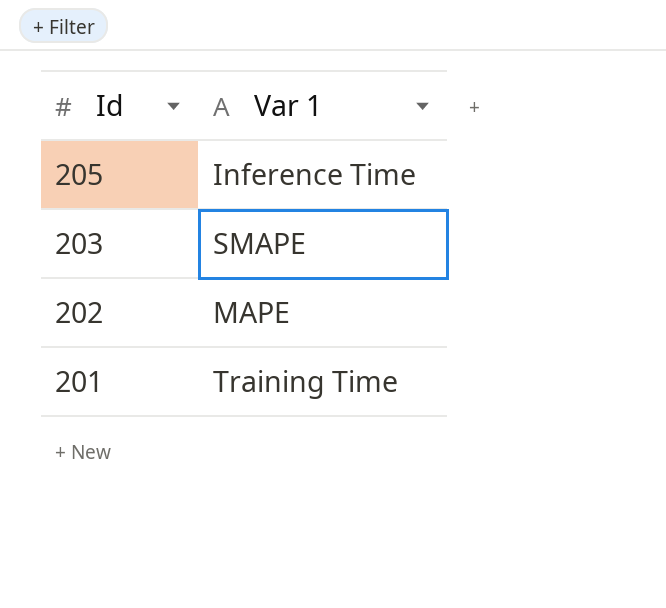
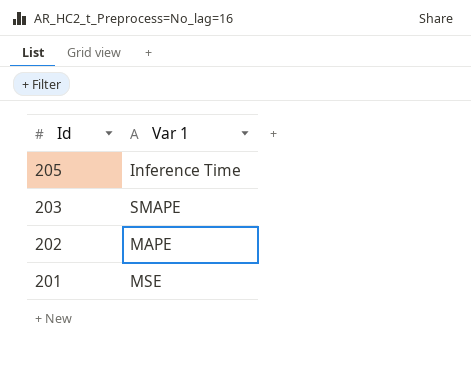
201 | Var 1: Training Time -> MSE

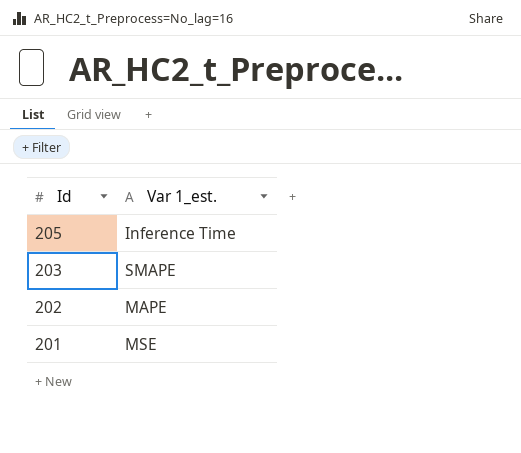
column name: Var 1 -> Var 1_est.

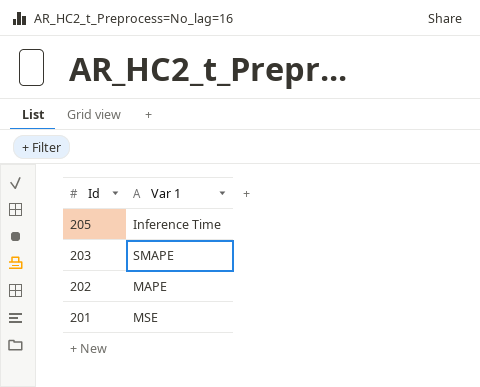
column name: Var 1_est. -> Var 1

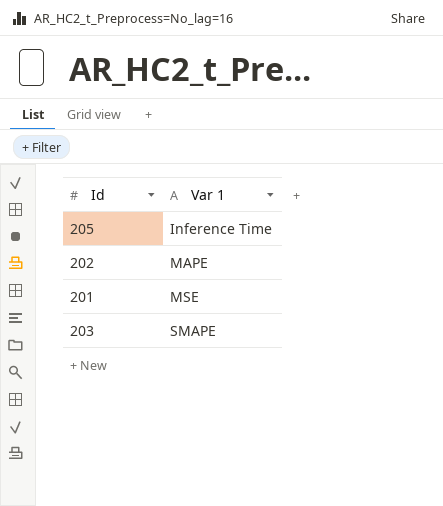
row order: Id descending -> Var 1 ascending

